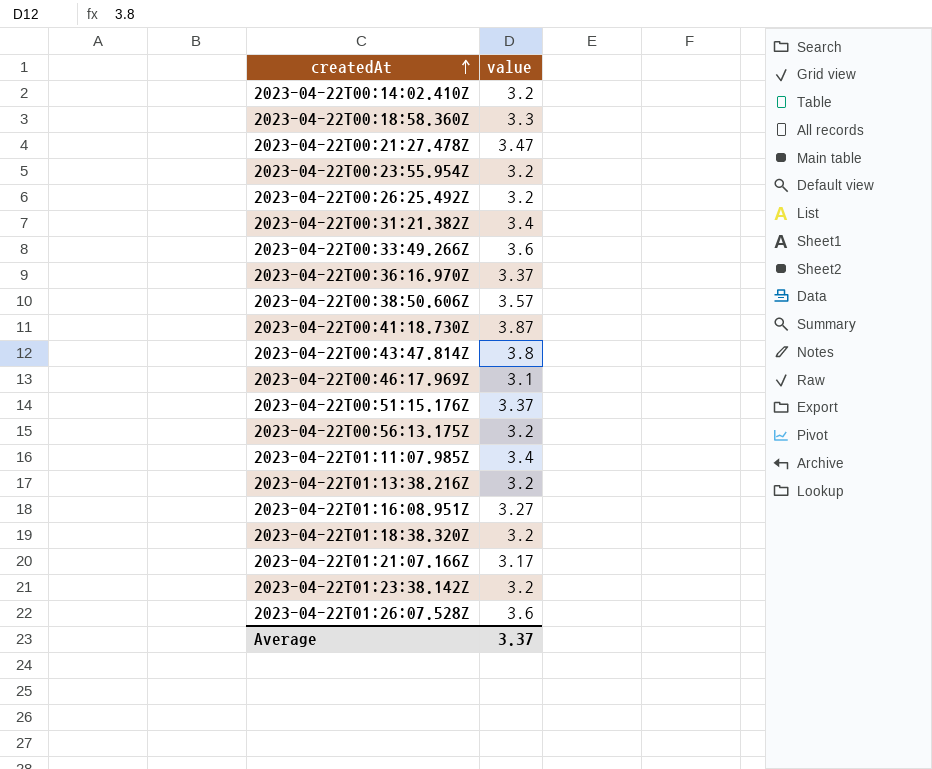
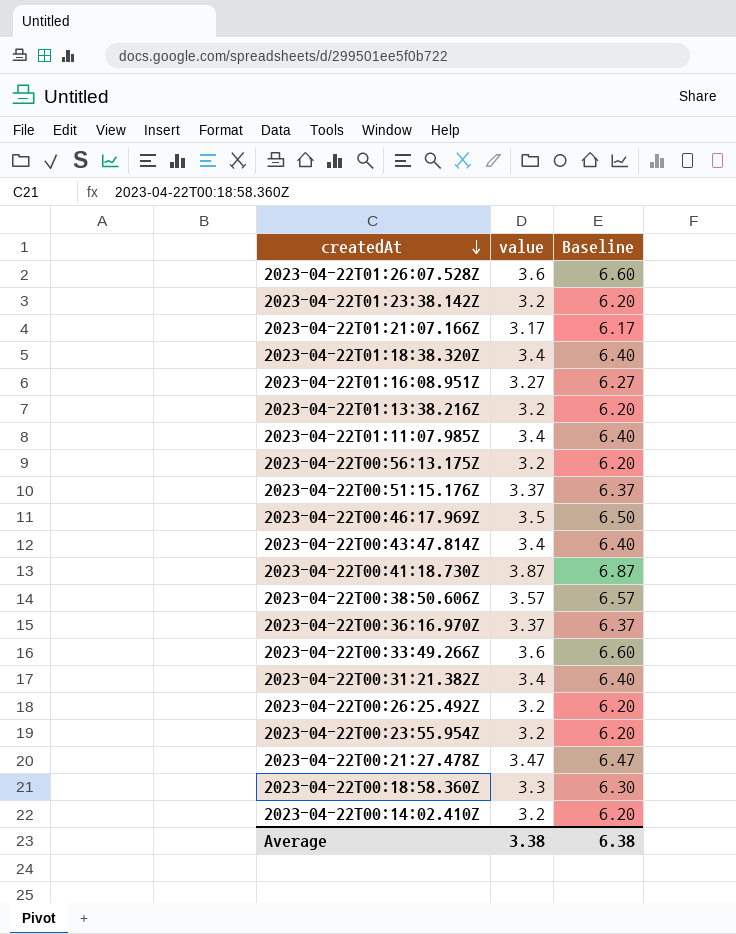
row order: createdAt ascending -> createdAt descending
column Baseline | formula: none -> [value] + 3
2023-04-22T01:18:38.320Z | value: 3.2 -> 3.4
2023-04-22T00:46:17.969Z | value: 3.1 -> 3.5
2023-04-22T00:43:47.814Z | value: 3.8 -> 3.4
Average | value: 3.37 -> 3.38

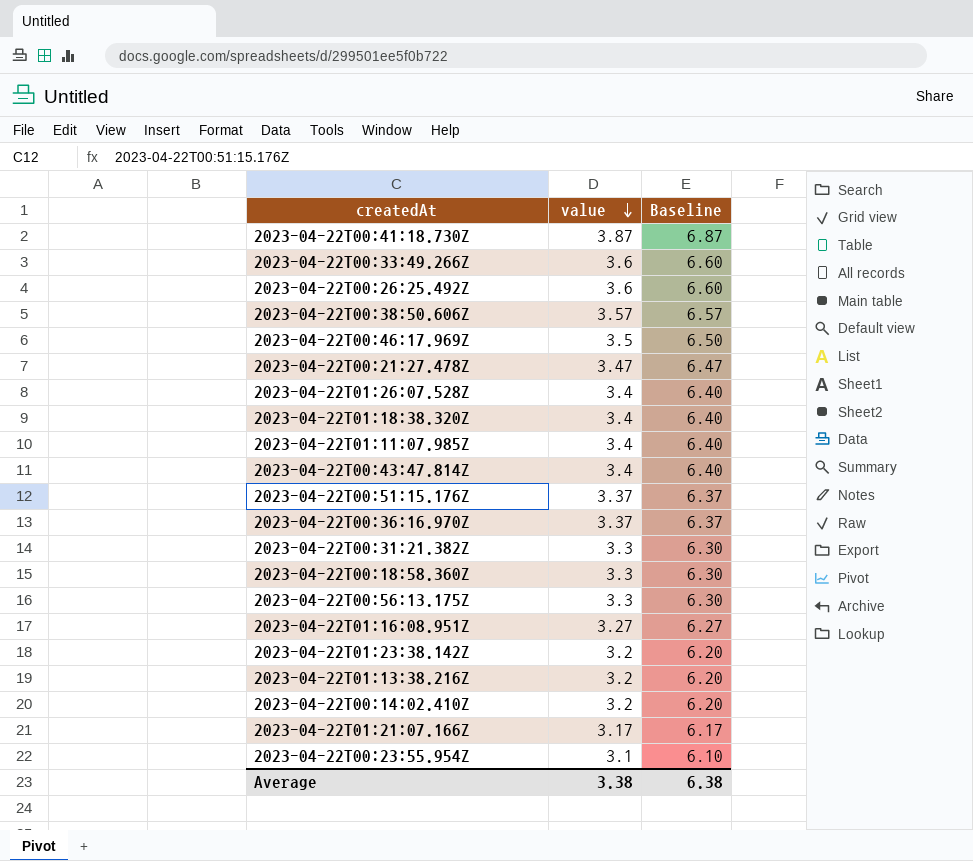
row order: createdAt descending -> value descending
2023-04-22T00:26:25.492Z | value: 3.2 -> 3.6
2023-04-22T00:26:25.492Z | Baseline: 6.20 -> 6.60
2023-04-22T01:26:07.528Z | value: 3.6 -> 3.4
2023-04-22T01:26:07.528Z | Baseline: 6.60 -> 6.40
2023-04-22T00:31:21.382Z | value: 3.4 -> 3.3
2023-04-22T00:31:21.382Z | Baseline: 6.40 -> 6.30
2023-04-22T00:56:13.175Z | value: 3.2 -> 3.3
2023-04-22T00:56:13.175Z | Baseline: 6.20 -> 6.30
2023-04-22T00:23:55.954Z | value: 3.2 -> 3.1
2023-04-22T00:23:55.954Z | Baseline: 6.20 -> 6.10

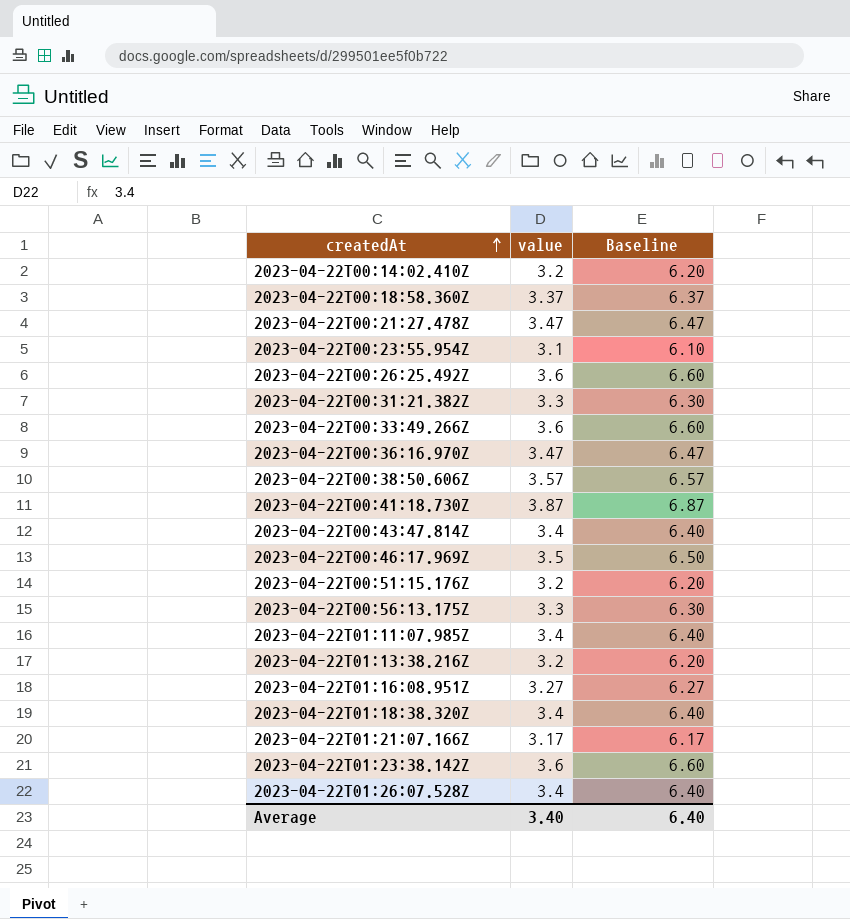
row order: value descending -> createdAt ascending
2023-04-22T00:18:58.360Z | value: 3.3 -> 3.37
2023-04-22T00:18:58.360Z | Baseline: 6.30 -> 6.37
2023-04-22T00:36:16.970Z | value: 3.37 -> 3.47
2023-04-22T00:36:16.970Z | Baseline: 6.37 -> 6.47
2023-04-22T00:51:15.176Z | value: 3.37 -> 3.2
2023-04-22T00:51:15.176Z | Baseline: 6.37 -> 6.20
2023-04-22T01:23:38.142Z | value: 3.2 -> 3.6
2023-04-22T01:23:38.142Z | Baseline: 6.20 -> 6.60
Average | value: 3.38 -> 3.40
Average | Baseline: 6.38 -> 6.40

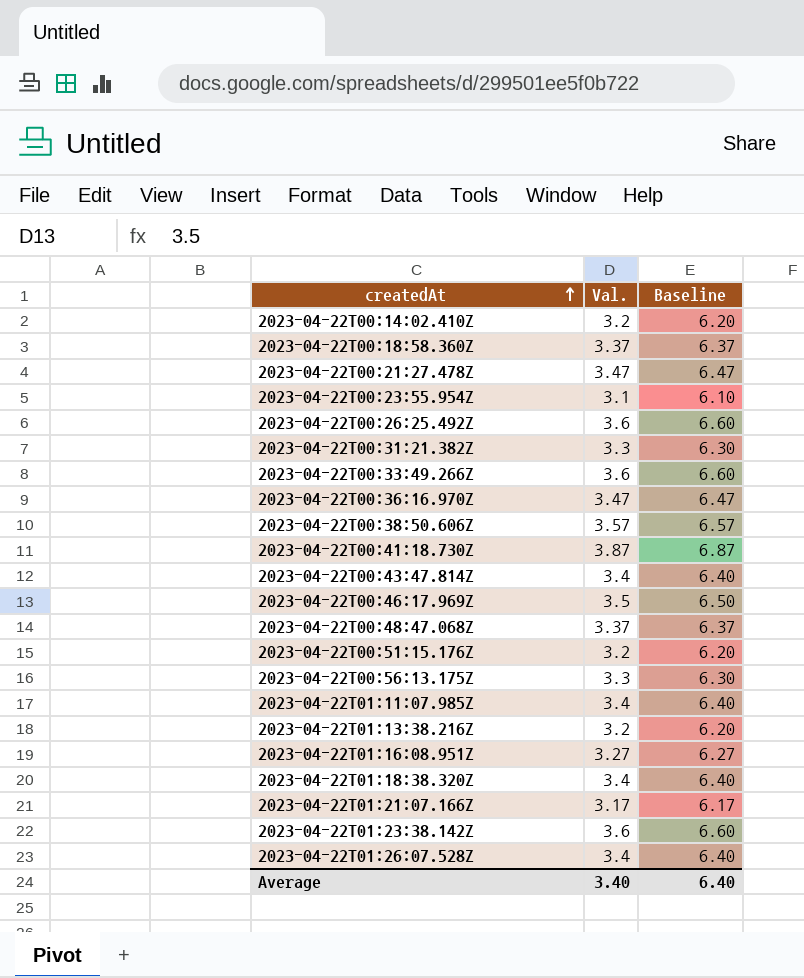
column name: value -> Val.
row 2023-04-22T00:48:47.068Z: none -> 3.37 | 6.37

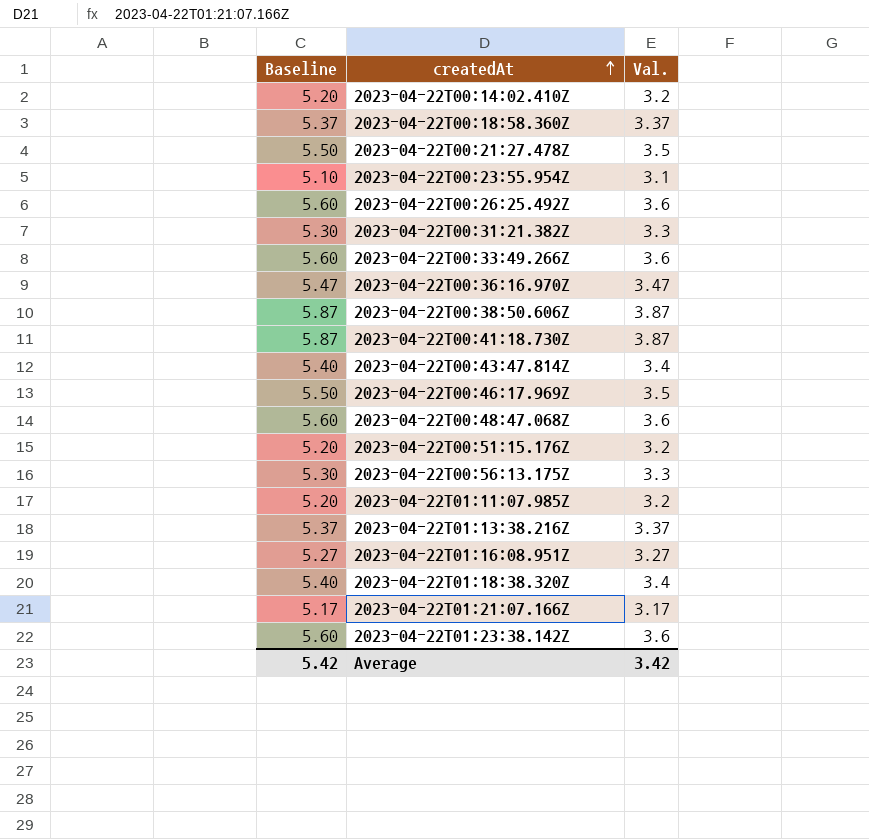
column Baseline | formula: [Val.] + 3 -> [Val.] + 2
column Baseline | position: 3 -> 1
row 2023-04-22T01:26:07.528Z: 3.4 | 6.40 -> none
2023-04-22T00:21:27.478Z | Val.: 3.47 -> 3.5
2023-04-22T00:38:50.606Z | Val.: 3.57 -> 3.87
2023-04-22T00:48:47.068Z | Val.: 3.37 -> 3.6
2023-04-22T01:11:07.985Z | Val.: 3.4 -> 3.2
2023-04-22T01:13:38.216Z | Val.: 3.2 -> 3.37
Average | Baseline: 6.40 -> 5.42
Average | Val.: 3.40 -> 3.42

